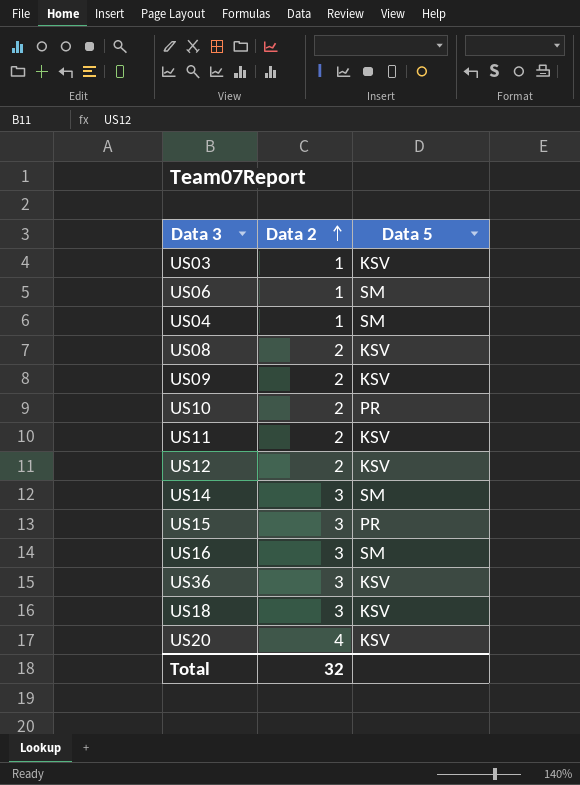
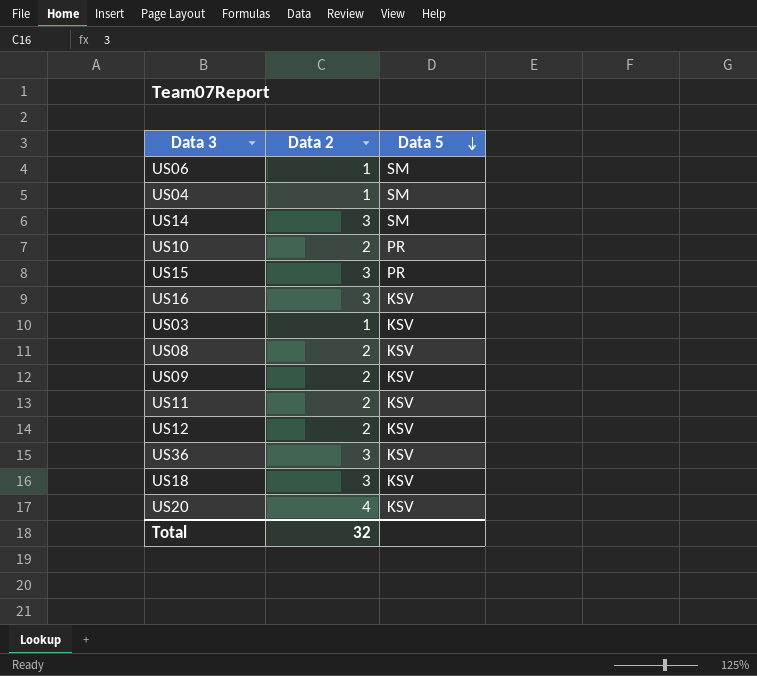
row order: Data 2 ascending -> Data 5 descending
US16 | Data 5: SM -> KSV

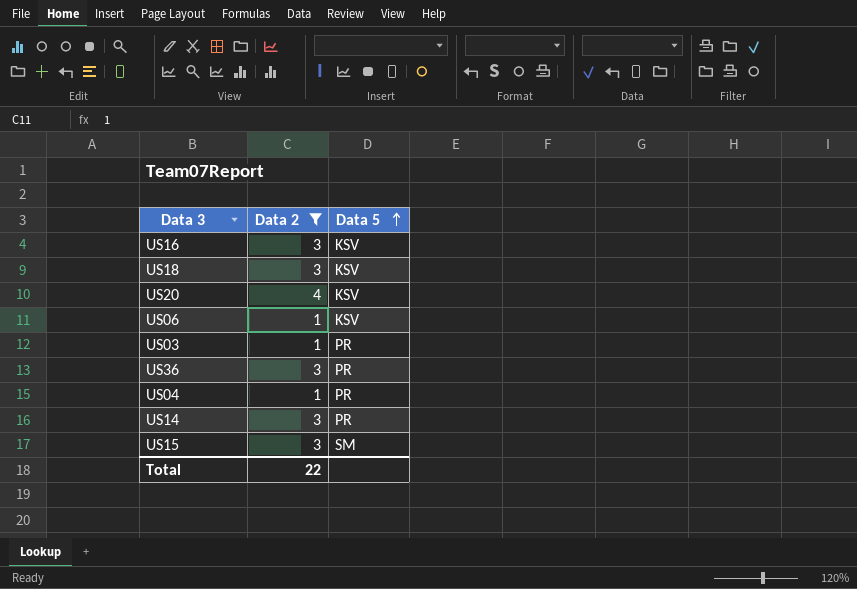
filter: none -> Data 2 != 2
row order: Data 5 descending -> Data 5 ascending
US06 | Data 5: SM -> KSV
US03 | Data 5: KSV -> PR
US36 | Data 5: KSV -> PR
US04 | Data 5: SM -> PR
US14 | Data 5: SM -> PR
US15 | Data 5: PR -> SM
Total | Data 2: 32 -> 22

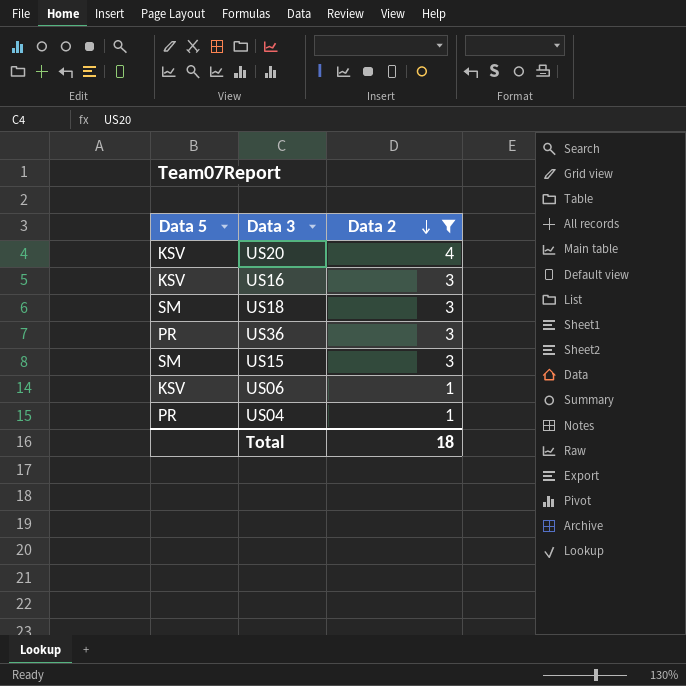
row order: Data 5 ascending -> Data 2 descending
column Data 5 | position: 3 -> 1
row US03: 1 | PR -> none
row US14: 3 | PR -> none
US18 | Data 5: KSV -> SM
Total | Data 2: 22 -> 18

